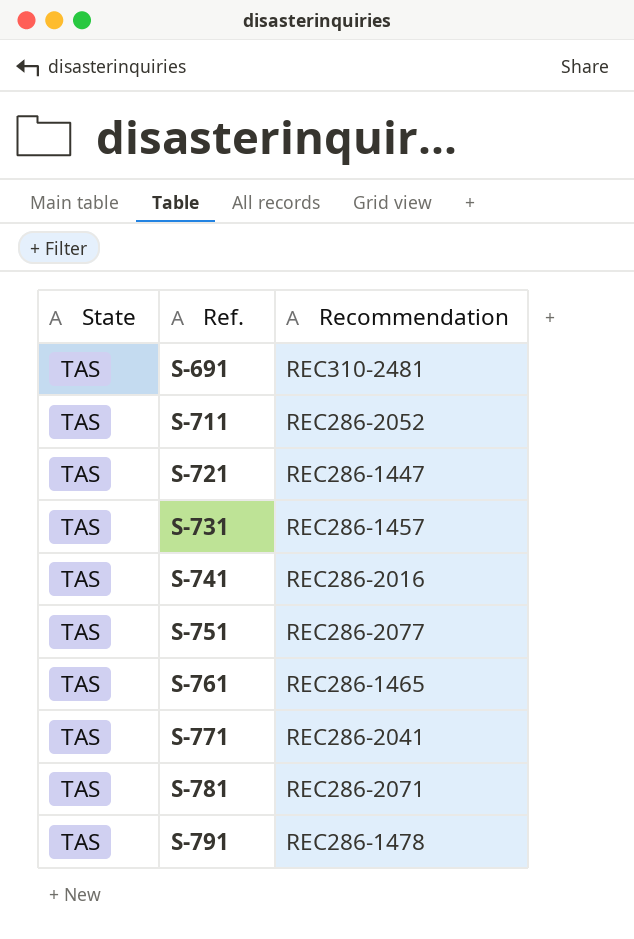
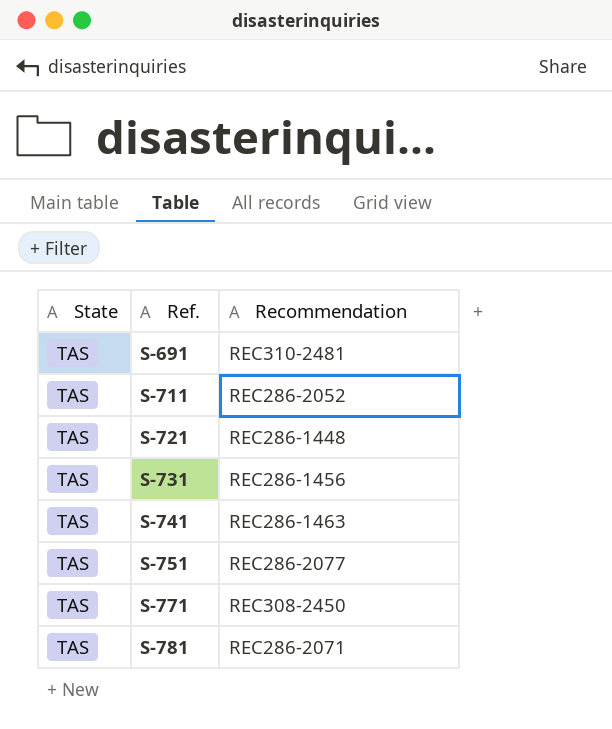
row S-761: TAS | REC286-1465 -> none
row S-791: TAS | REC286-1478 -> none
S-721 | Recommendation: REC286-1447 -> REC286-1448
S-731 | Recommendation: REC286-1457 -> REC286-1456
S-741 | Recommendation: REC286-2016 -> REC286-1463
S-771 | Recommendation: REC286-2041 -> REC308-2450

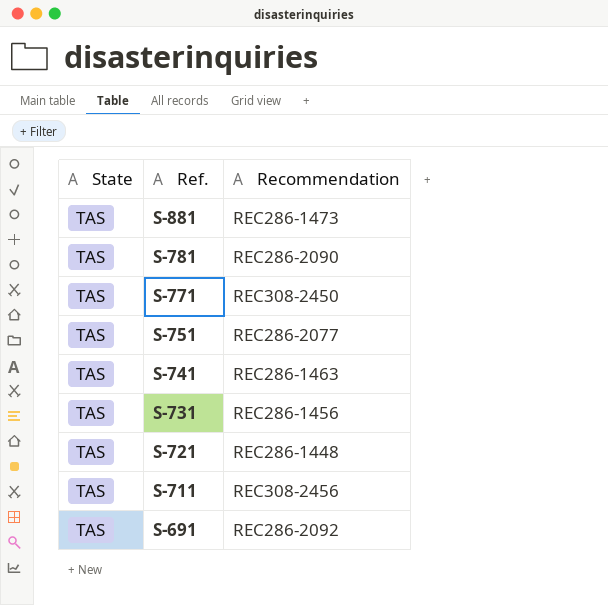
row order: Ref. ascending -> Ref. descending
row S-881: none -> TAS | REC286-1473
S-781 | Recommendation: REC286-2071 -> REC286-2090
S-711 | Recommendation: REC286-2052 -> REC308-2456
S-691 | Recommendation: REC310-2481 -> REC286-2092

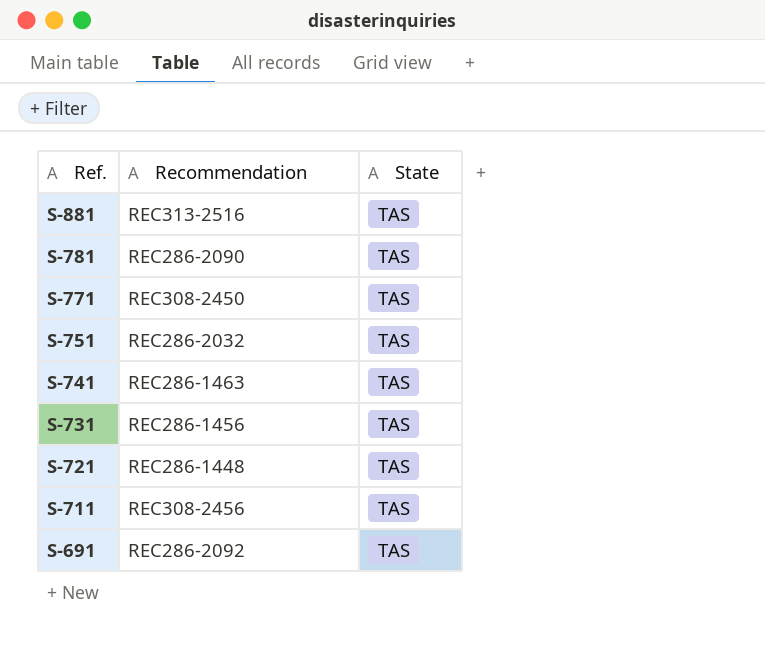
column State | position: 1 -> 3
S-881 | Recommendation: REC286-1473 -> REC313-2516
S-751 | Recommendation: REC286-2077 -> REC286-2032

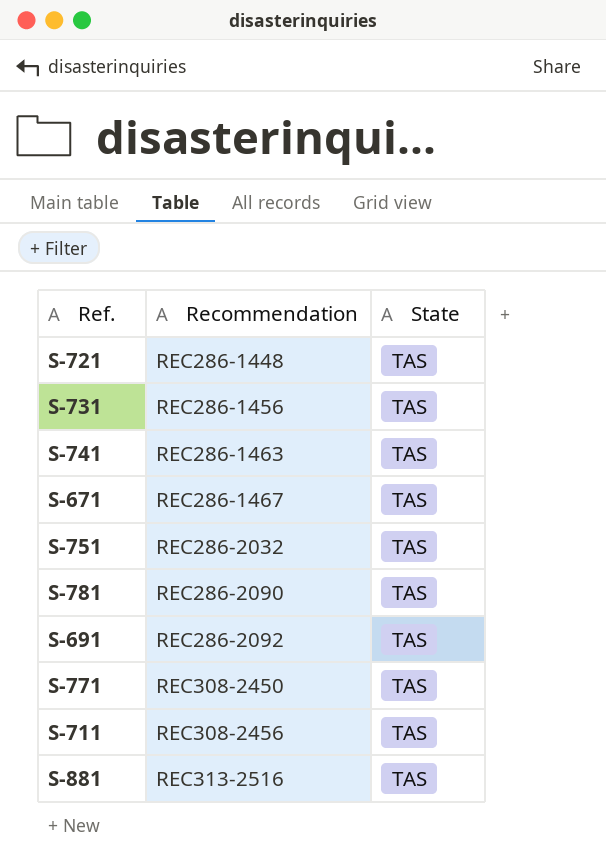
row order: Ref. descending -> Recommendation ascending
row S-671: none -> REC286-1467 | TAS

